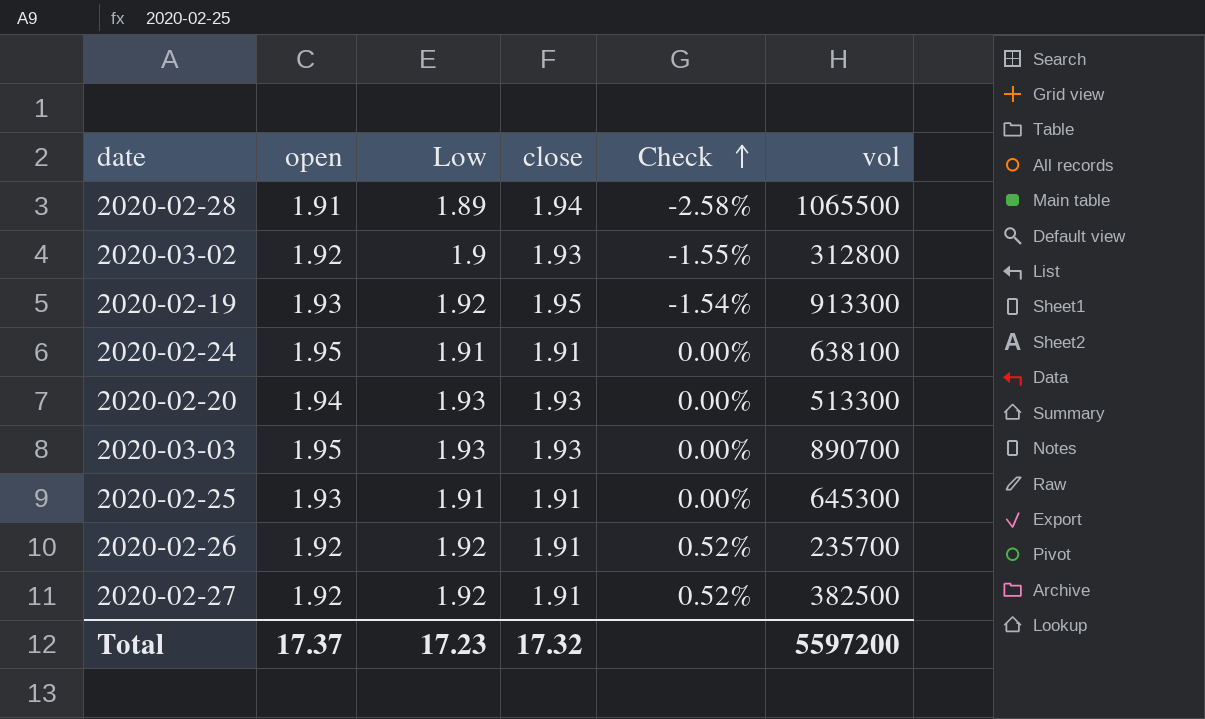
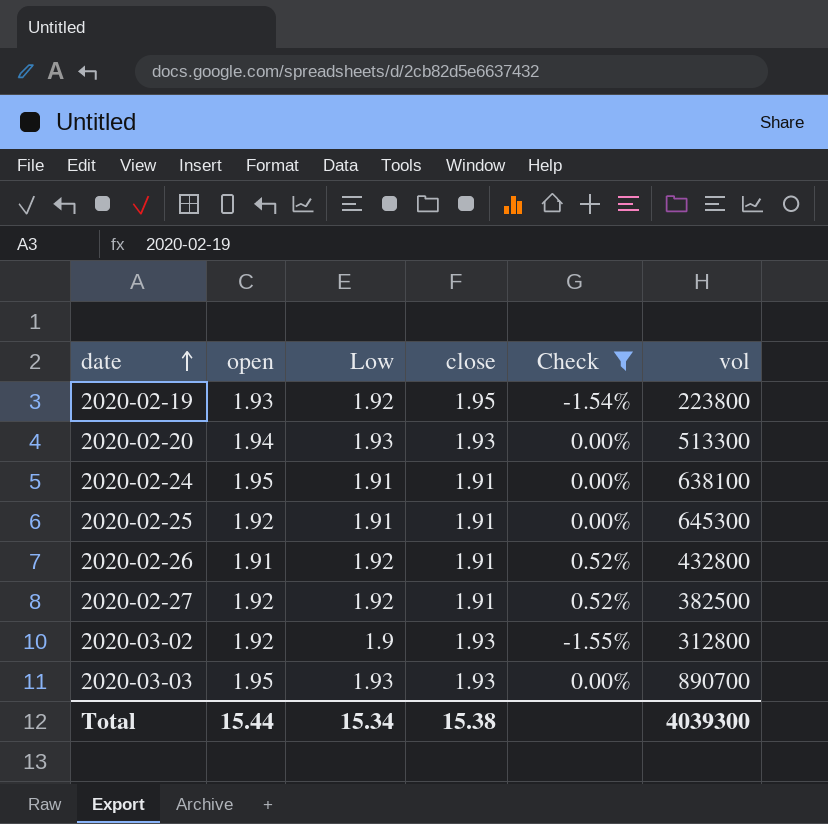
filter: none -> Check != -2.58%
row order: Check ascending -> date ascending
2020-02-19 | vol: 913300 -> 223800
2020-02-25 | open: 1.93 -> 1.92
2020-02-26 | open: 1.92 -> 1.91
2020-02-26 | vol: 235700 -> 432800
Total | open: 17.37 -> 15.44
Total | Low: 17.23 -> 15.34
Total | close: 17.32 -> 15.38
Total | vol: 5597200 -> 4039300

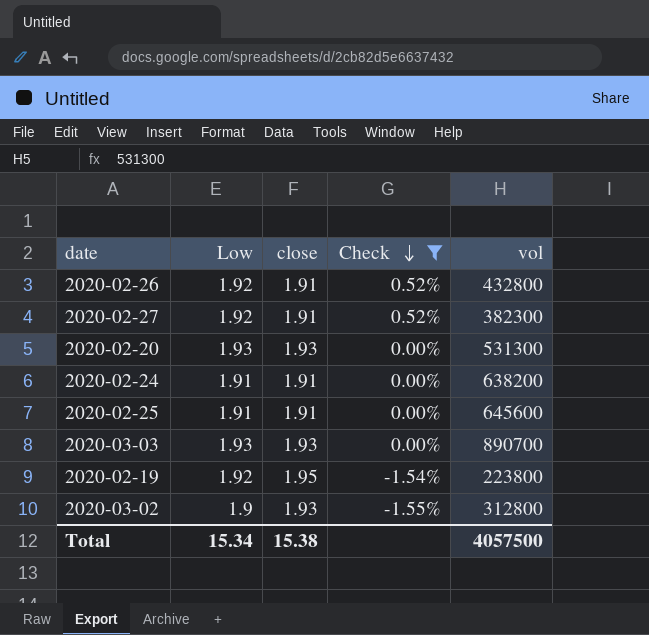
row order: date ascending -> Check descending
column open | position: 2 -> none
2020-02-27 | vol: 382500 -> 382300
2020-02-20 | vol: 513300 -> 531300
2020-02-24 | vol: 638100 -> 638200
2020-02-25 | vol: 645300 -> 645600
Total | vol: 4039300 -> 4057500

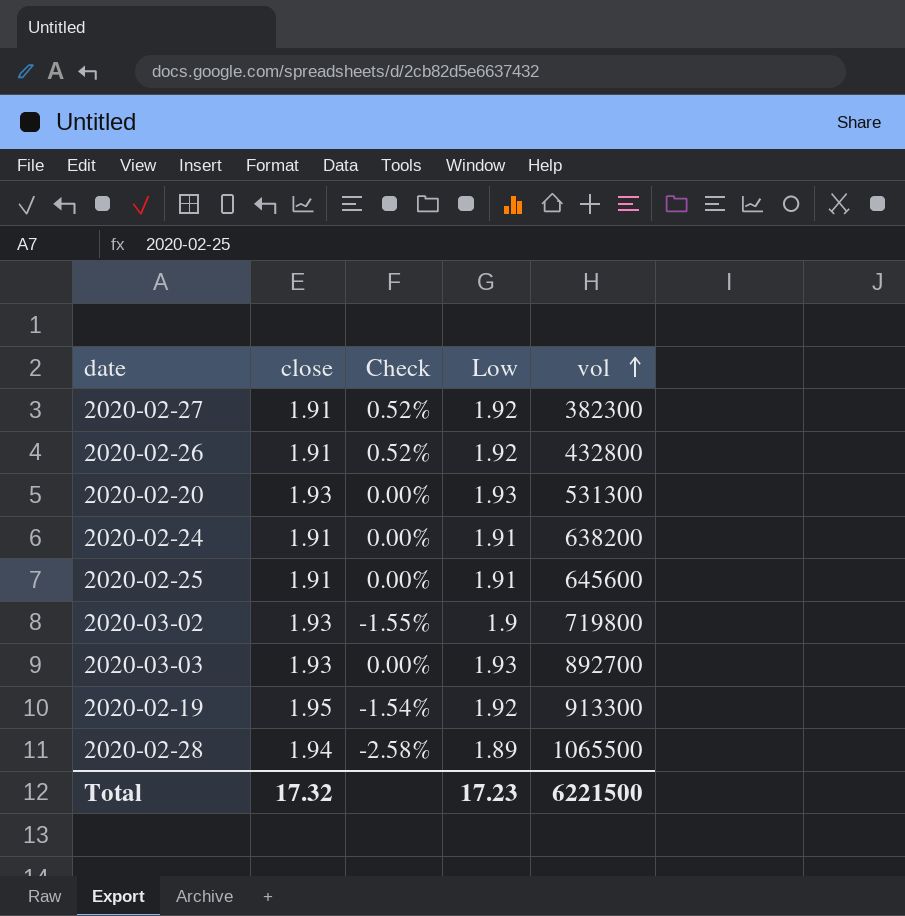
filter: Check != -2.58% -> none
row order: Check descending -> vol ascending
column Low | position: 2 -> 4
2020-03-02 | vol: 312800 -> 719800
2020-03-03 | vol: 890700 -> 892700
2020-02-19 | vol: 223800 -> 913300
Total | close: 15.38 -> 17.32
Total | Low: 15.34 -> 17.23
Total | vol: 4057500 -> 6221500

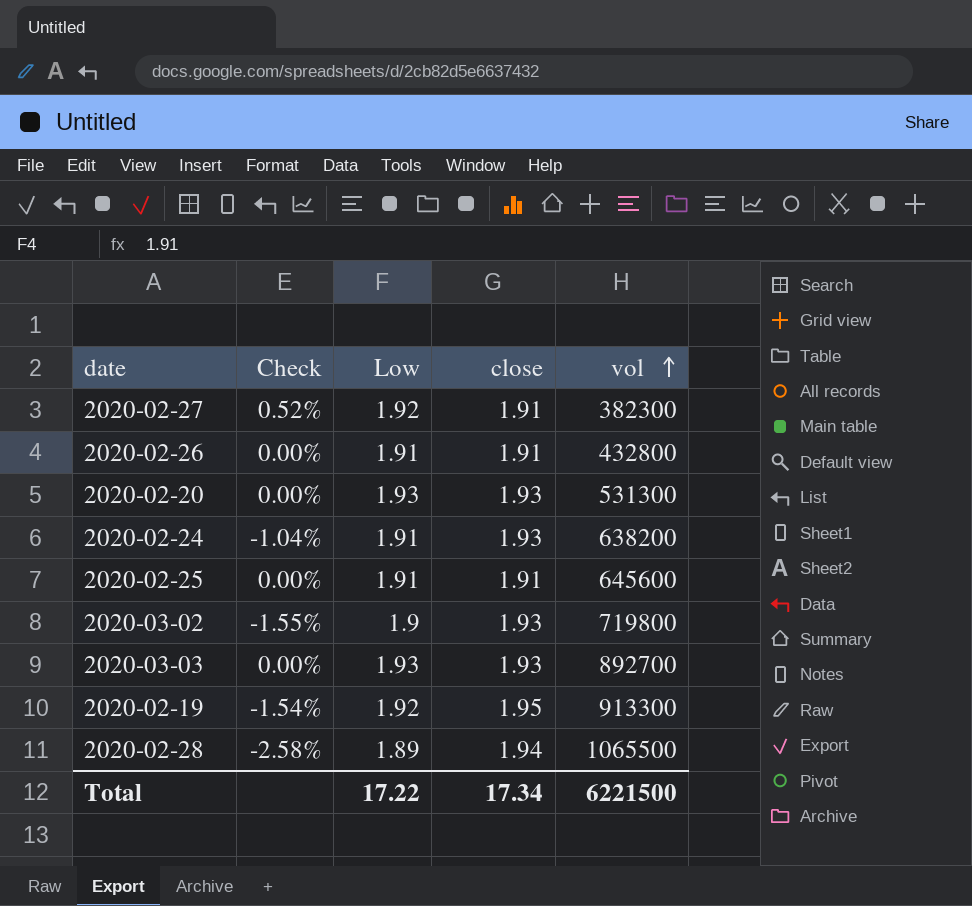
column close | position: 2 -> 4
2020-02-26 | Check: 0.52% -> 0.00%
2020-02-26 | Low: 1.92 -> 1.91
2020-02-24 | Check: 0.00% -> -1.04%
2020-02-24 | close: 1.91 -> 1.93
Total | Low: 17.23 -> 17.22
Total | close: 17.32 -> 17.34

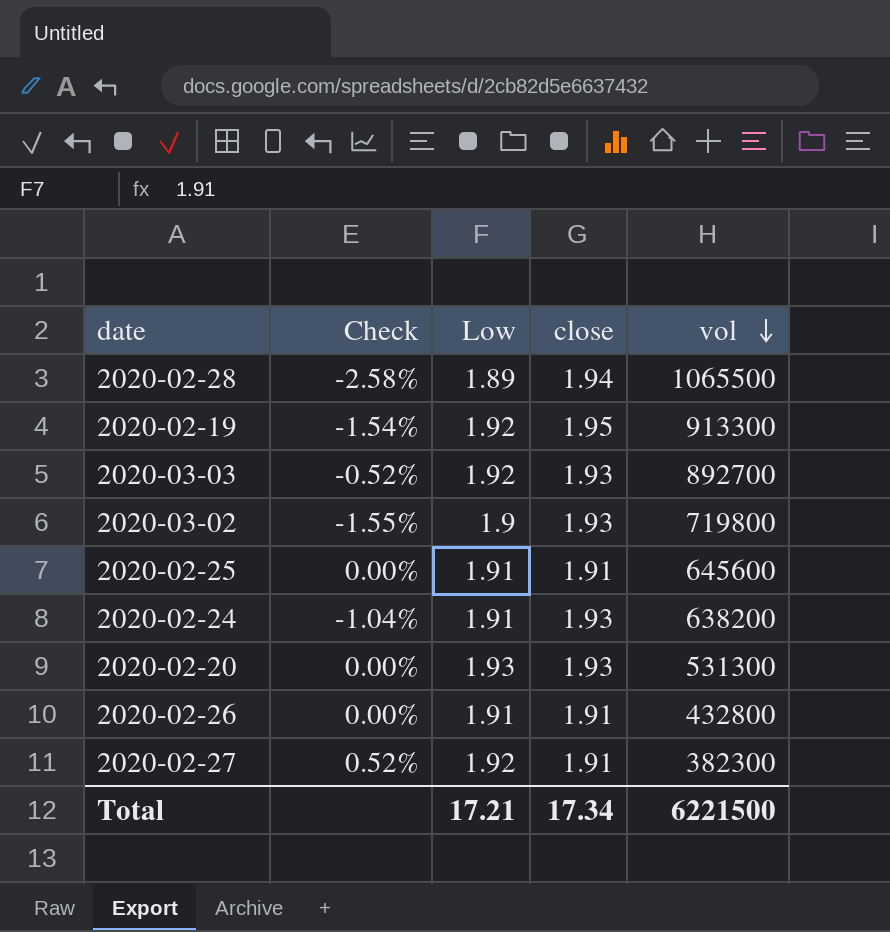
row order: vol ascending -> vol descending
2020-03-03 | Check: 0.00% -> -0.52%
2020-03-03 | Low: 1.93 -> 1.92
Total | Low: 17.22 -> 17.21

